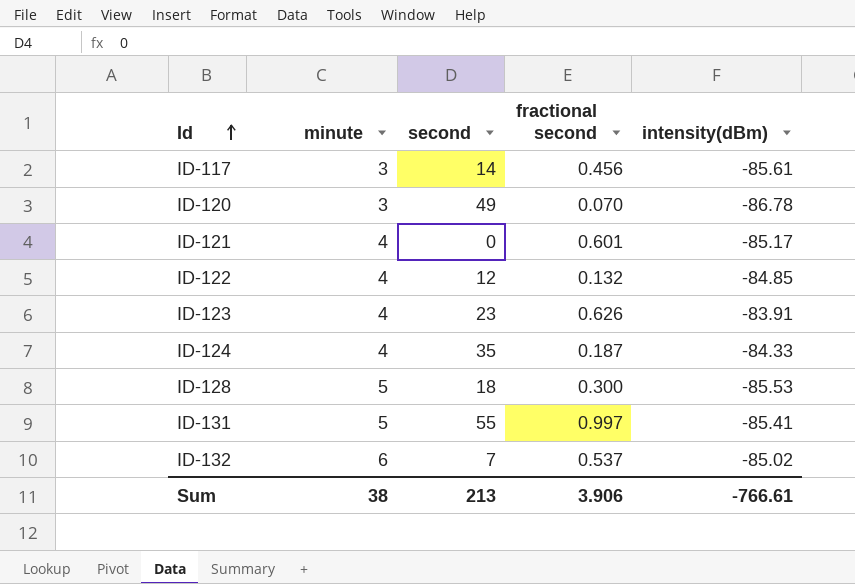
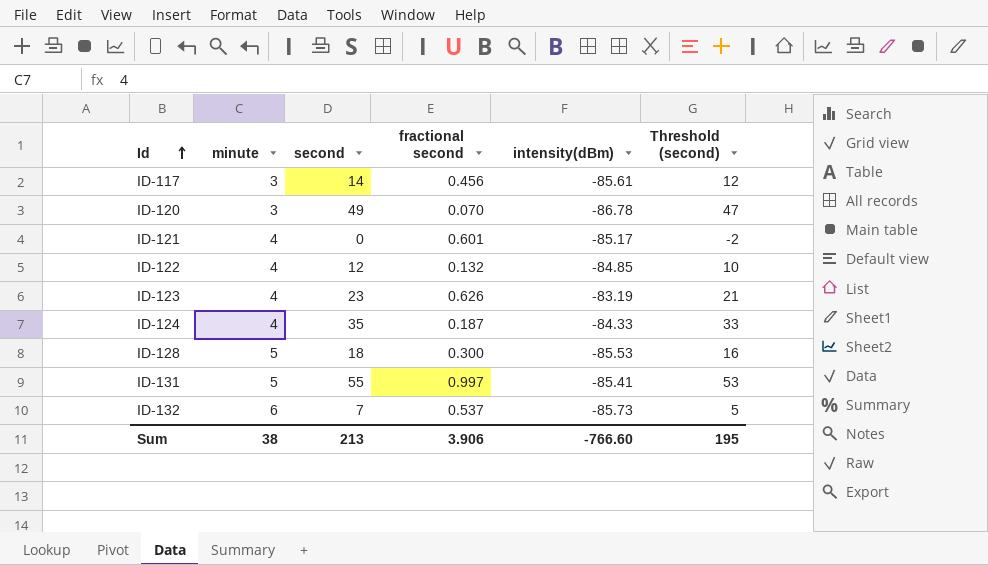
column Threshold (second) | formula: none -> [second] - 2
ID-123 | intensity(dBm): -83.91 -> -83.19
ID-132 | intensity(dBm): -85.02 -> -85.73
Sum | intensity(dBm): -766.61 -> -766.60

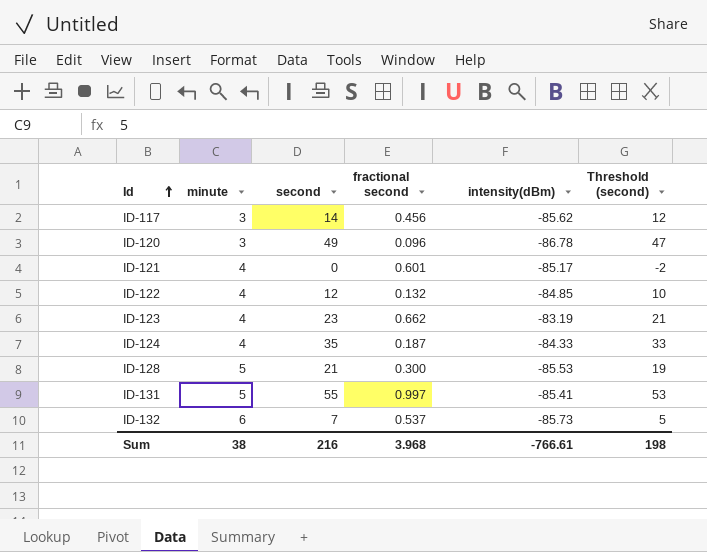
ID-117 | intensity(dBm): -85.61 -> -85.62
ID-120 | fractional second: 0.070 -> 0.096
ID-123 | fractional second: 0.626 -> 0.662
ID-128 | second: 18 -> 21
ID-128 | Threshold (second): 16 -> 19
Sum | second: 213 -> 216
Sum | fractional second: 3.906 -> 3.968
Sum | intensity(dBm): -766.60 -> -766.61
Sum | Threshold (second): 195 -> 198

